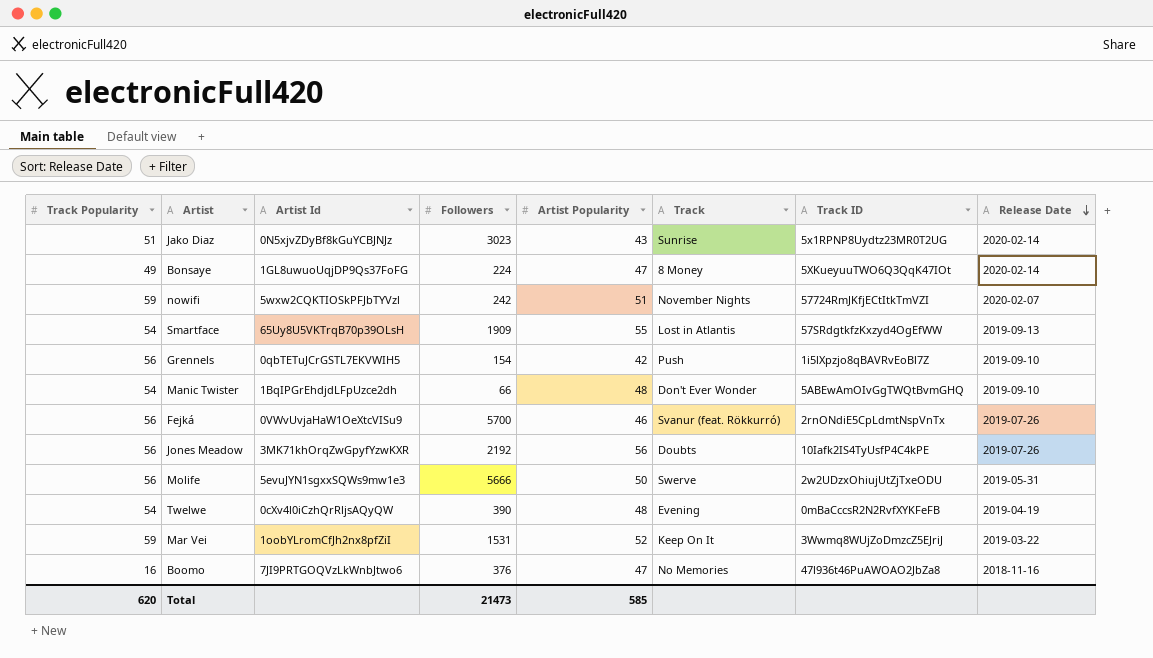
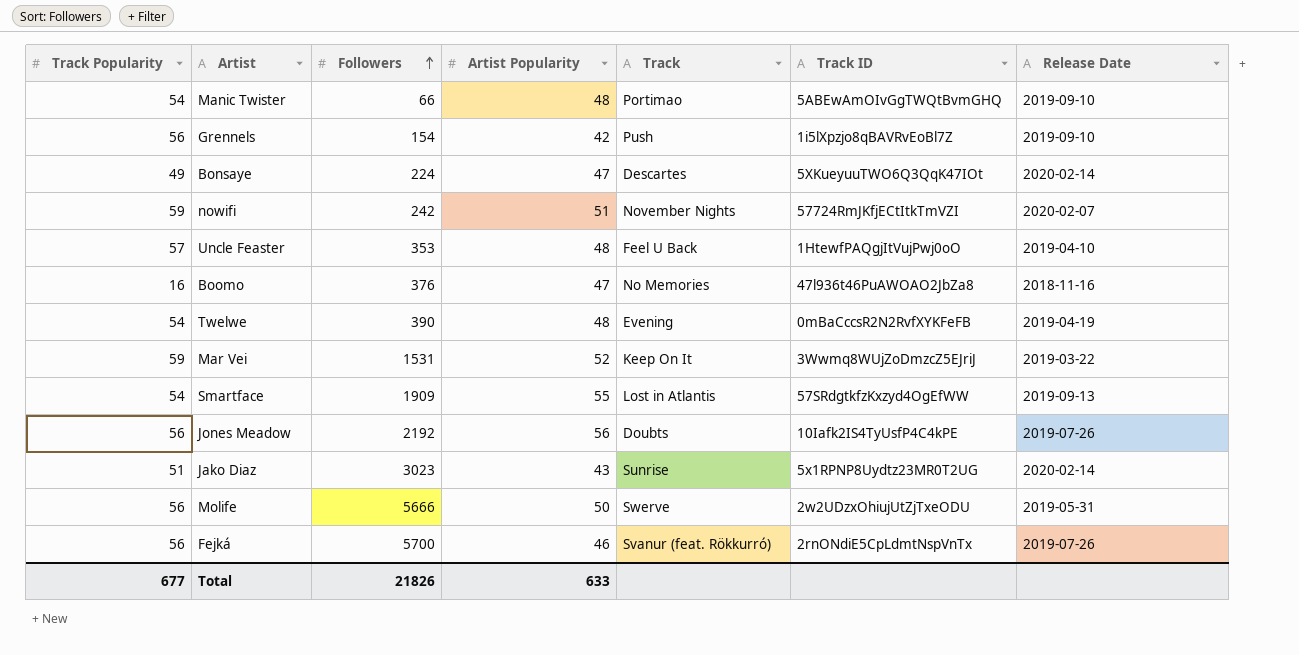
row order: Release Date descending -> Followers ascending
column Artist Id | position: 3 -> none
Manic Twister | Track: Don't Ever Wonder -> Portimao
Bonsaye | Track: 8 Money -> Descartes
row Uncle Feaster: none -> 57 | 353 | 48 | Feel U Back | 1HtewfPAQgjItVujPwj0oO | 2019-04-10
Total | Track Popularity: 620 -> 677
Total | Followers: 21473 -> 21826
Total | Artist Popularity: 585 -> 633

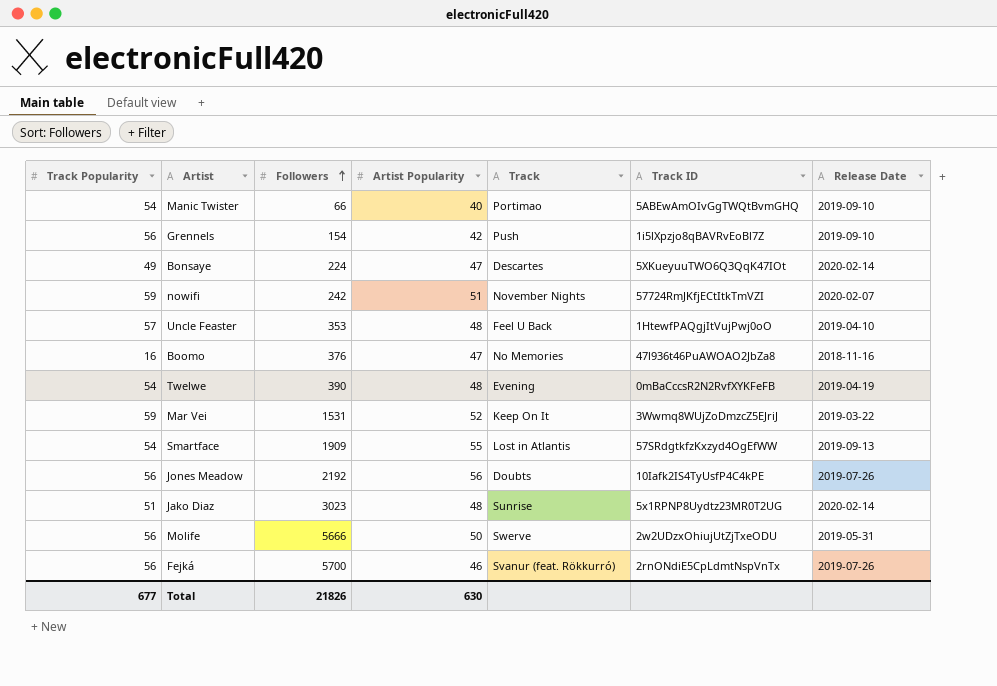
Manic Twister | Artist Popularity: 48 -> 40
Jako Diaz | Artist Popularity: 43 -> 48
Total | Artist Popularity: 633 -> 630

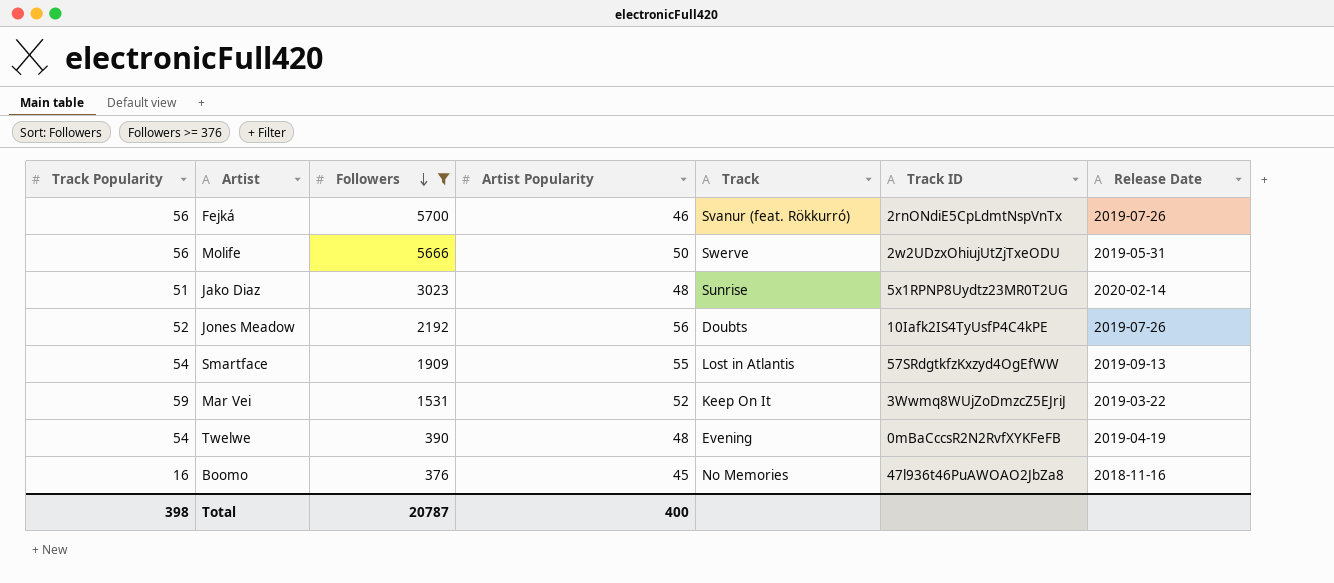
filter: none -> Followers >= 376
row order: Followers ascending -> Followers descending
Jones Meadow | Track Popularity: 56 -> 52
Boomo | Artist Popularity: 47 -> 45
Total | Track Popularity: 677 -> 398
Total | Followers: 21826 -> 20787
Total | Artist Popularity: 630 -> 400

